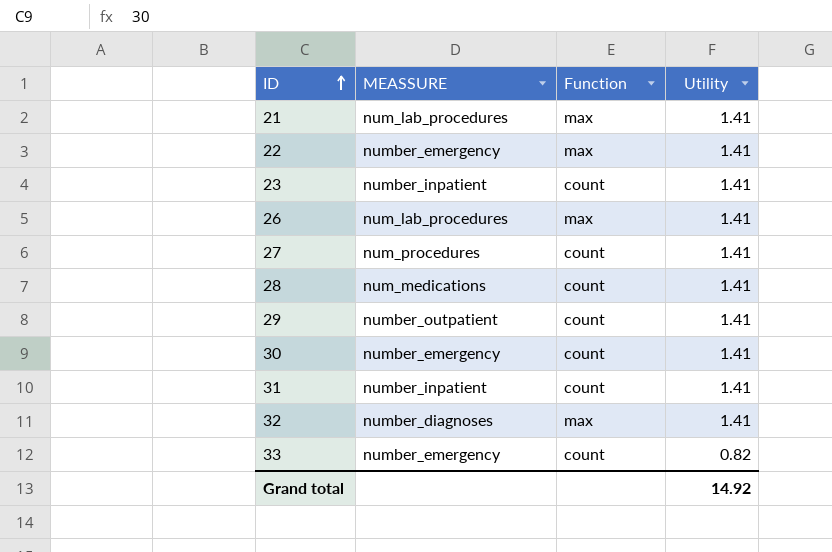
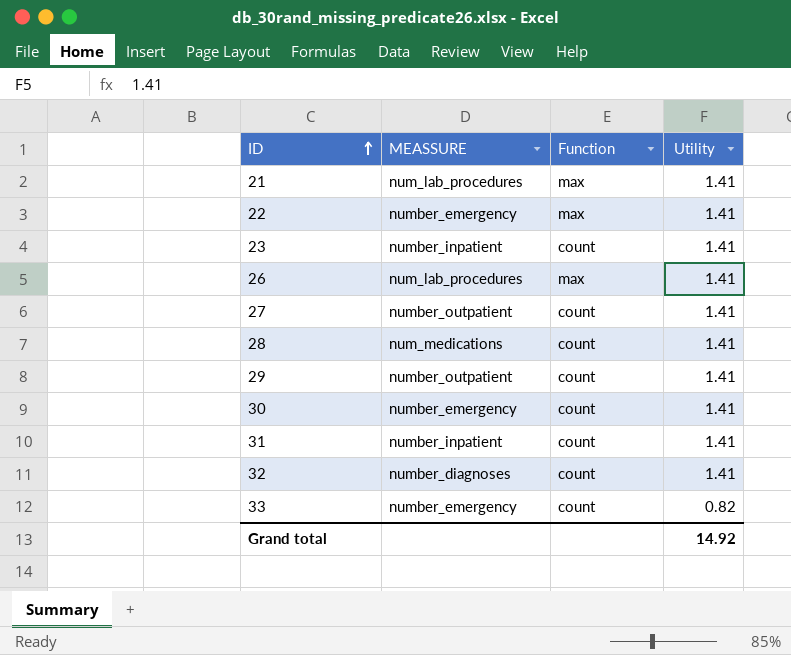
27 | MEASSURE: num_procedures -> number_outpatient
32 | Function: max -> count

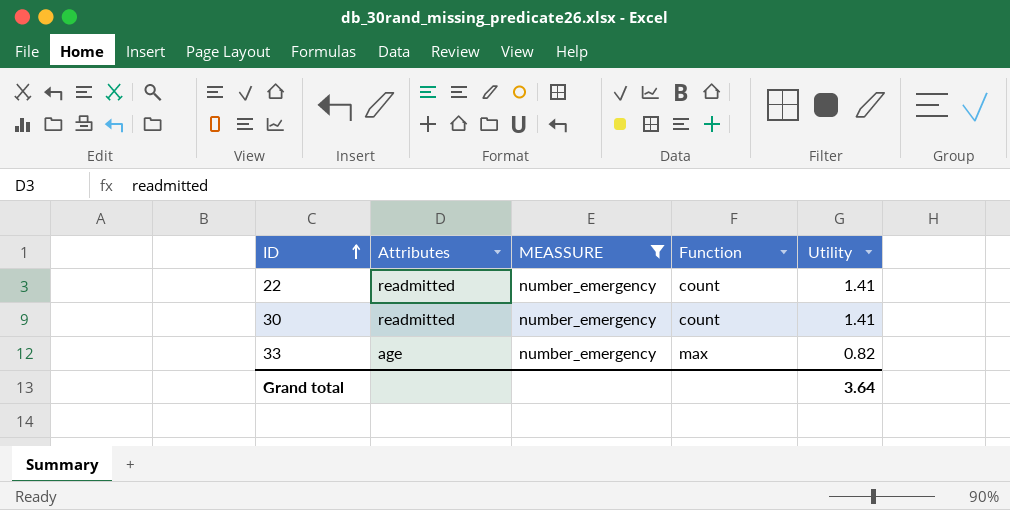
filter: none -> MEASSURE = number_emergency
column Attributes | position: none -> 2
22 | Function: max -> count
33 | Function: count -> max
Grand total | Utility: 14.92 -> 3.64

